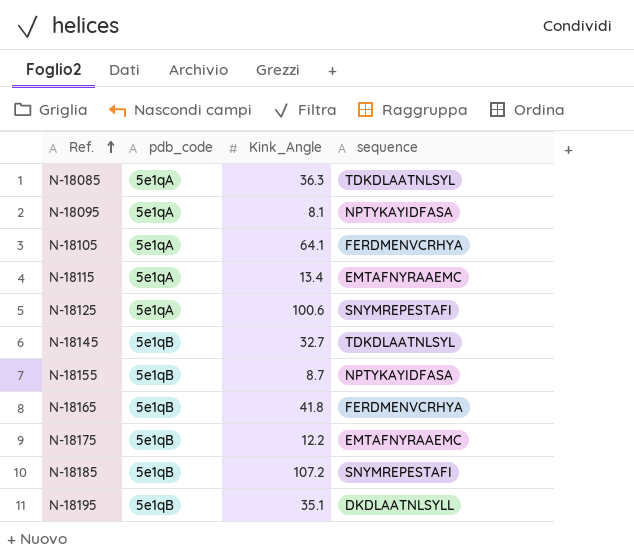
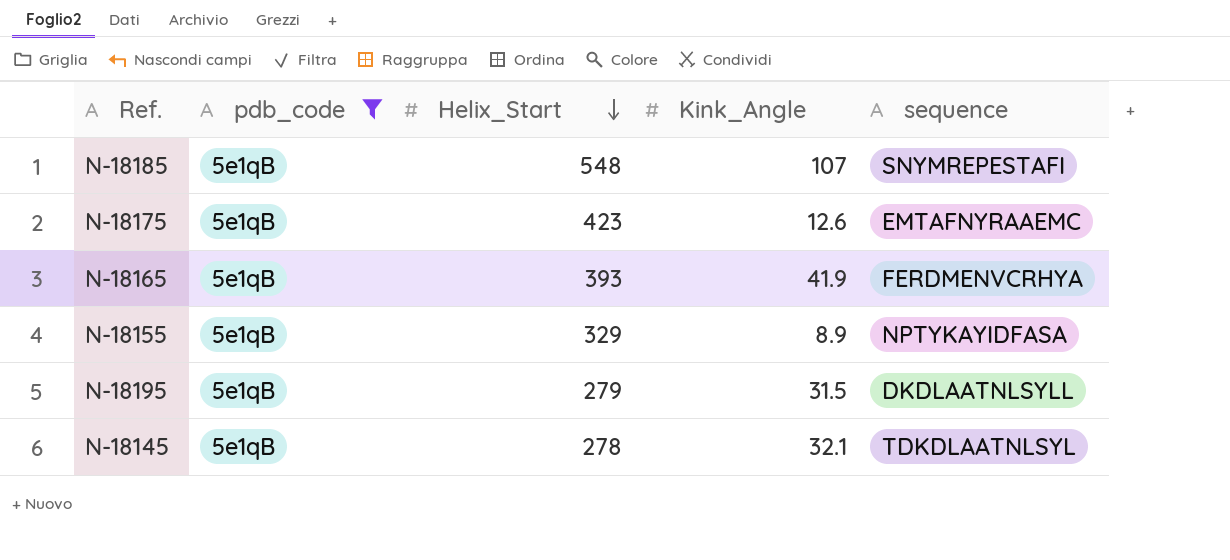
filter: none -> pdb_code = 5e1qB
row order: Ref. ascending -> Helix_Start descending
column Helix_Start | position: none -> 3
N-18185 | Kink_Angle: 107.2 -> 107
N-18175 | Kink_Angle: 12.2 -> 12.6
N-18165 | Kink_Angle: 41.8 -> 41.9
N-18155 | Kink_Angle: 8.7 -> 8.9
N-18195 | Kink_Angle: 35.1 -> 31.5
N-18145 | Kink_Angle: 32.7 -> 32.1

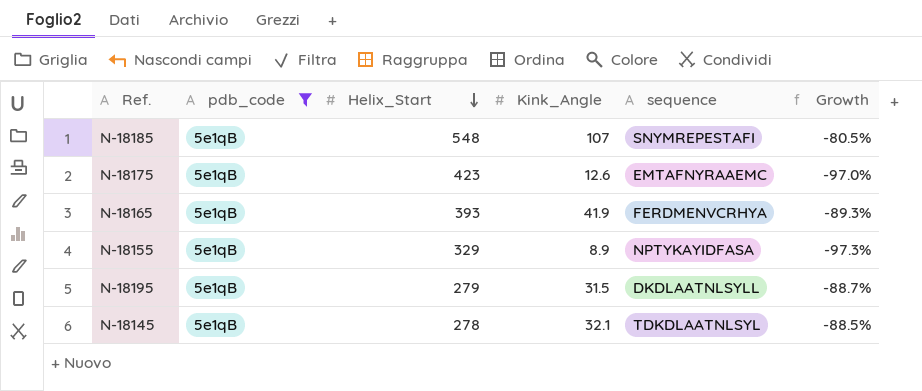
column Growth | formula: none -> ([Kink_Angle] - [Helix_Start]) / [Helix_Start]

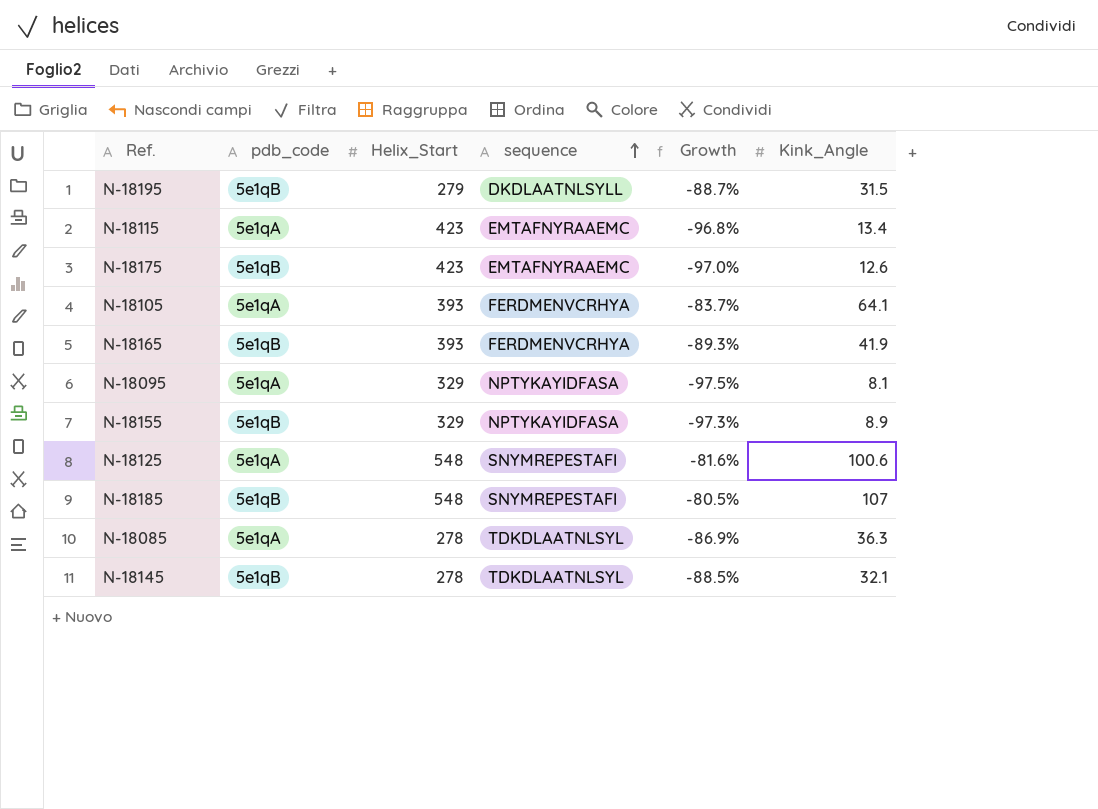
filter: pdb_code = 5e1qB -> none
row order: Helix_Start descending -> sequence ascending
column Kink_Angle | position: 4 -> 6

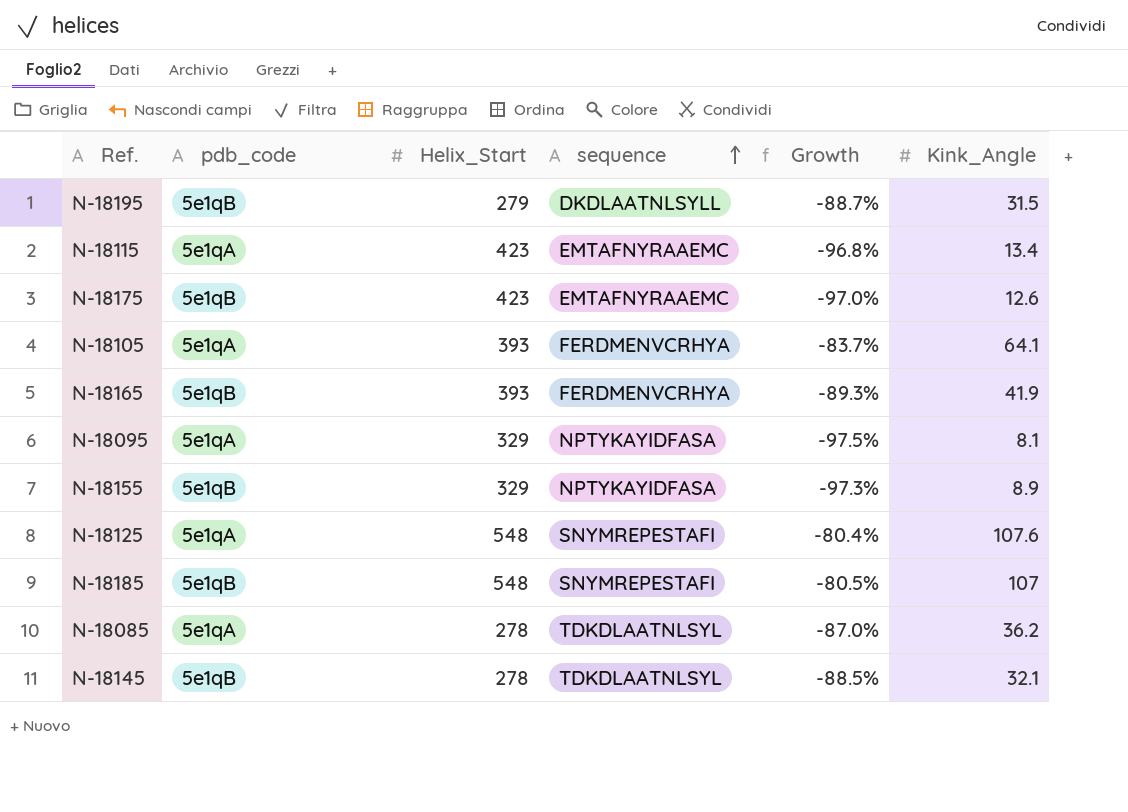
N-18125 | Growth: -81.6% -> -80.4%
N-18125 | Kink_Angle: 100.6 -> 107.6
N-18085 | Growth: -86.9% -> -87.0%
N-18085 | Kink_Angle: 36.3 -> 36.2

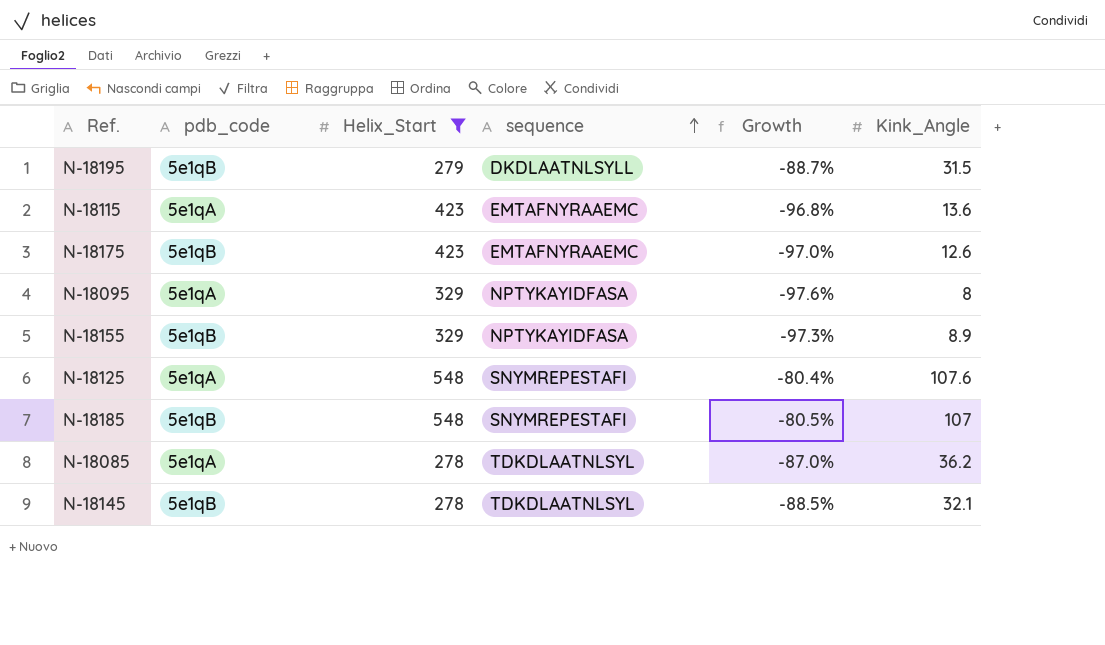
filter: none -> Helix_Start != 393
N-18115 | Kink_Angle: 13.4 -> 13.6
N-18095 | Growth: -97.5% -> -97.6%
N-18095 | Kink_Angle: 8.1 -> 8

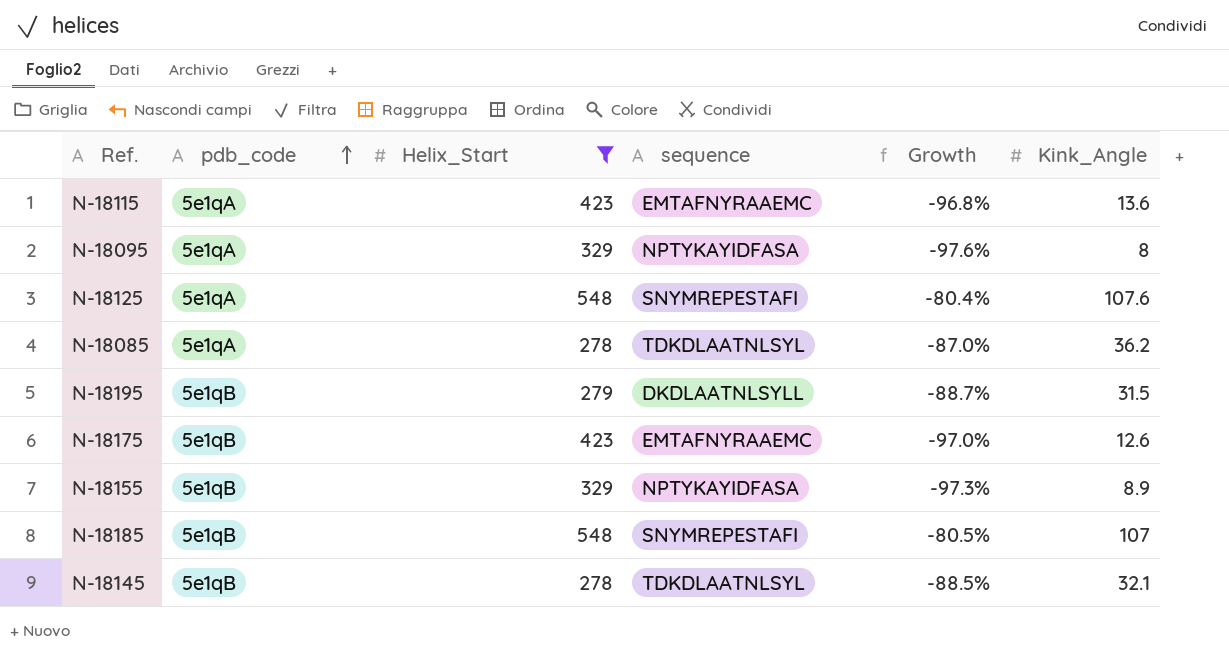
row order: sequence ascending -> pdb_code ascending

